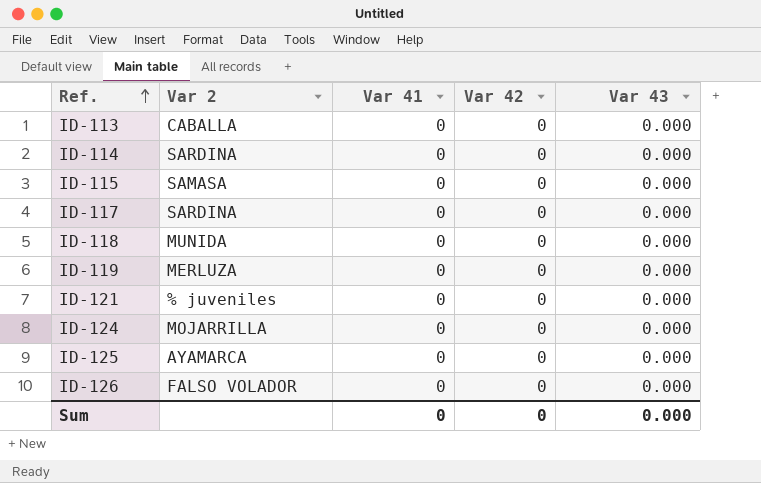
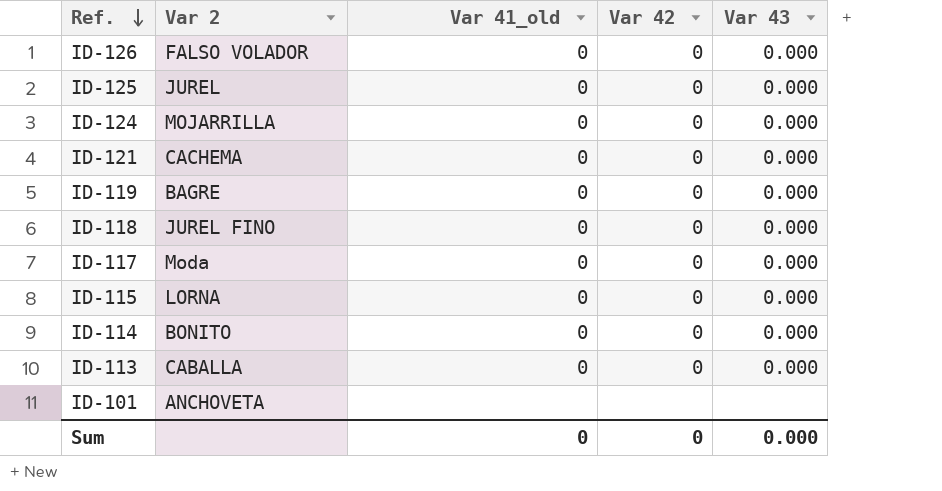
row order: Ref. ascending -> Ref. descending
column name: Var 41 -> Var 41_old
ID-125 | Var 2: AYAMARCA -> JUREL
ID-121 | Var 2: % juveniles -> CACHEMA
ID-119 | Var 2: MERLUZA -> BAGRE
ID-118 | Var 2: MUNIDA -> JUREL FINO
ID-117 | Var 2: SARDINA -> Moda
ID-115 | Var 2: SAMASA -> LORNA
ID-114 | Var 2: SARDINA -> BONITO
row ID-101: none -> ANCHOVETA | none | none | none

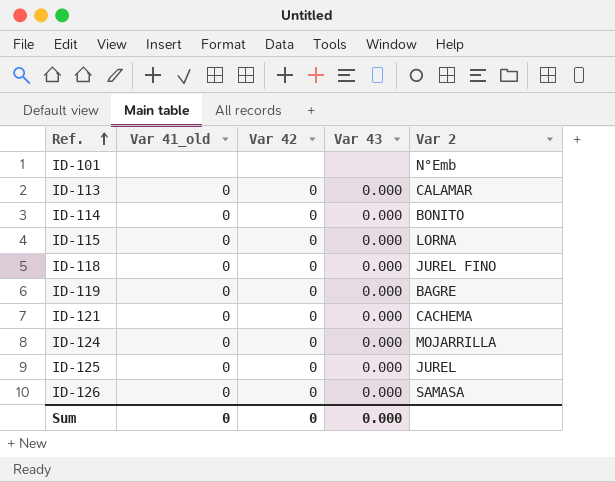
row order: Ref. descending -> Ref. ascending
column Var 2 | position: 2 -> 5
row ID-117: Moda | 0 | 0 | 0.000 -> none
ID-101 | Var 2: ANCHOVETA -> N°Emb
ID-113 | Var 2: CABALLA -> CALAMAR
ID-126 | Var 2: FALSO VOLADOR -> SAMASA

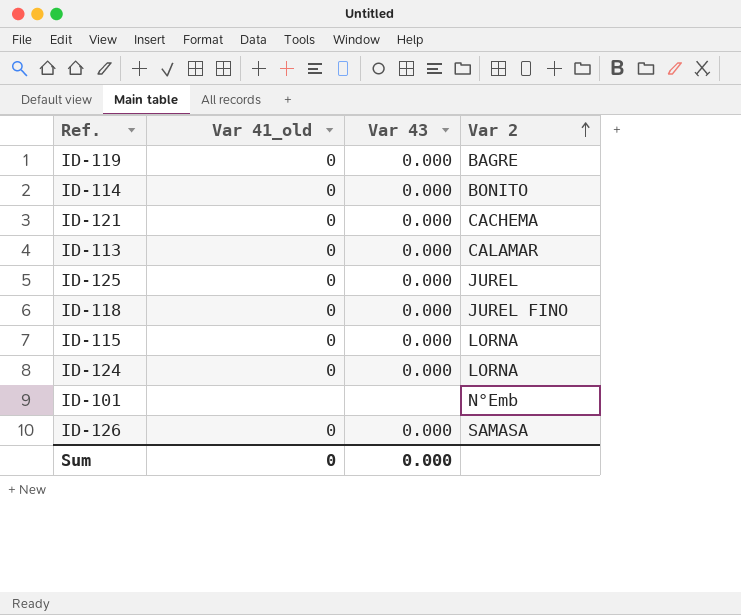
row order: Ref. ascending -> Var 2 ascending
column Var 42 | position: 3 -> none
ID-124 | Var 2: MOJARRILLA -> LORNA

